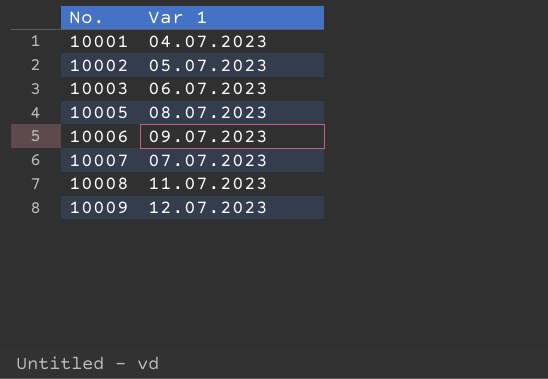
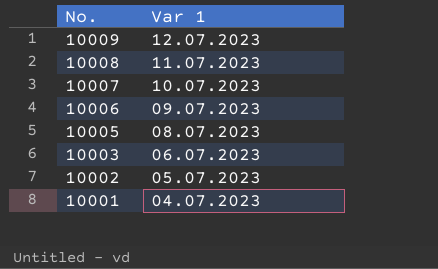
row order: No. ascending -> No. descending
10007 | Var 1: 07.07.2023 -> 10.07.2023

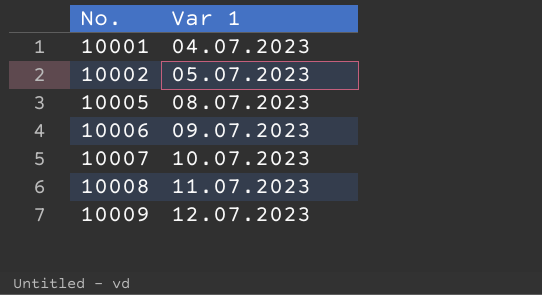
row order: No. descending -> No. ascending
row 10003: 06.07.2023 -> none

